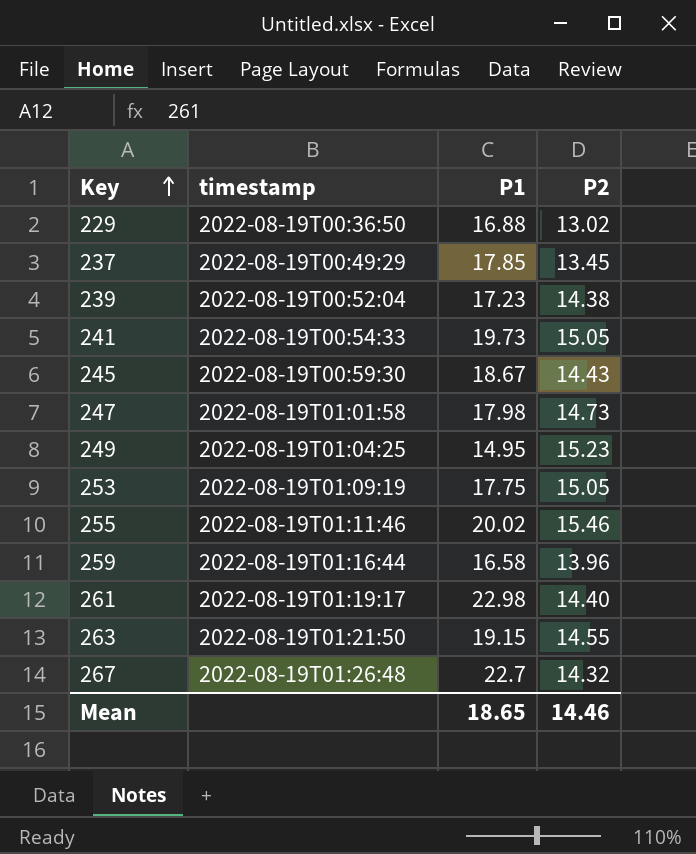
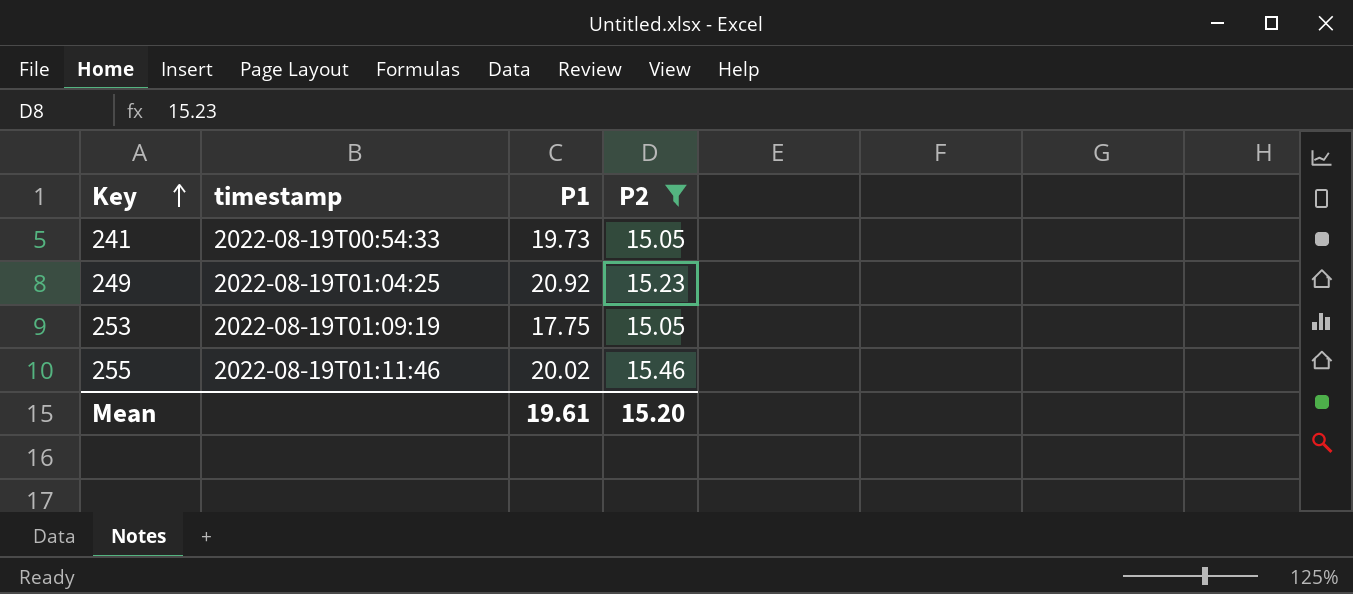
filter: none -> P2 >= 15.05
249 | P1: 14.95 -> 20.92
Mean | P1: 18.65 -> 19.61
Mean | P2: 14.46 -> 15.20

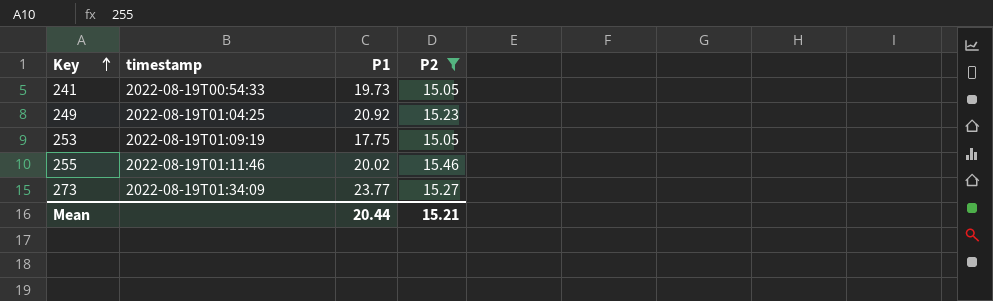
row 273: none -> 2022-08-19T01:34:09 | 23.77 | 15.27
Mean | P1: 19.61 -> 20.44
Mean | P2: 15.20 -> 15.21

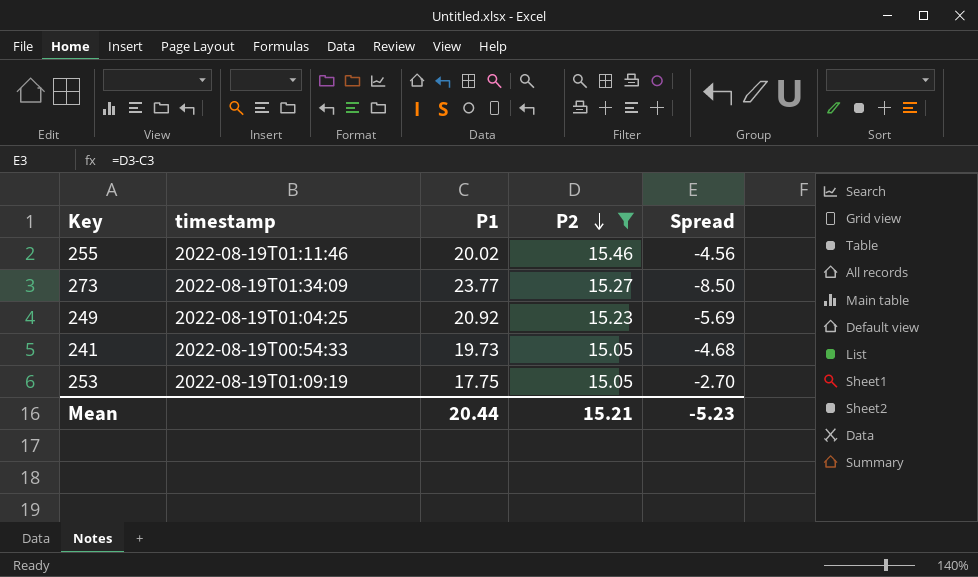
row order: Key ascending -> P2 descending
column Spread | formula: none -> [P2] - [P1]

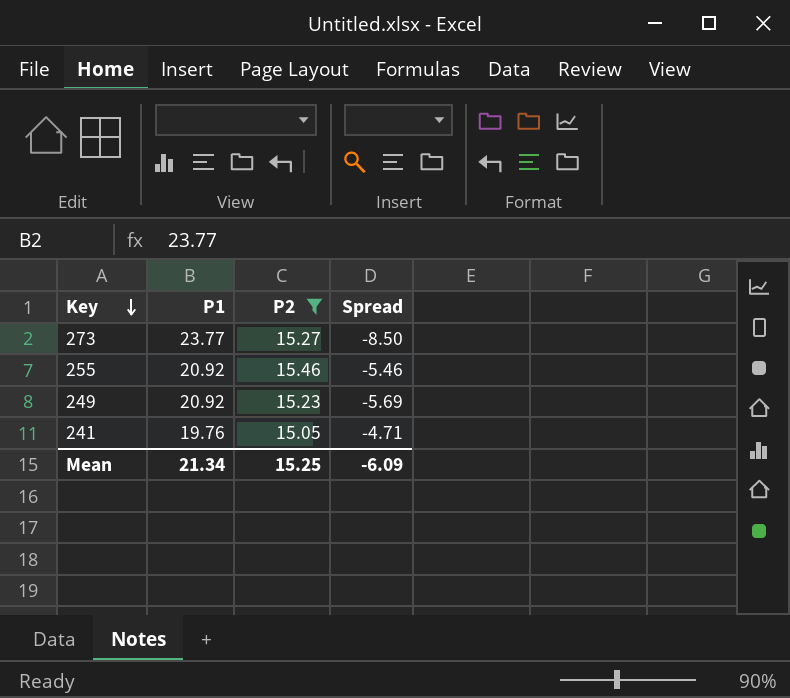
row order: P2 descending -> Key descending
column timestamp | position: 2 -> none
row 253: 2022-08-19T01:09:19 | 17.75 | 15.05 | -2.70 -> none
255 | P1: 20.02 -> 20.92
255 | Spread: -4.56 -> -5.46
241 | P1: 19.73 -> 19.76
241 | Spread: -4.68 -> -4.71
Mean | P1: 20.44 -> 21.34
Mean | P2: 15.21 -> 15.25
Mean | Spread: -5.23 -> -6.09

